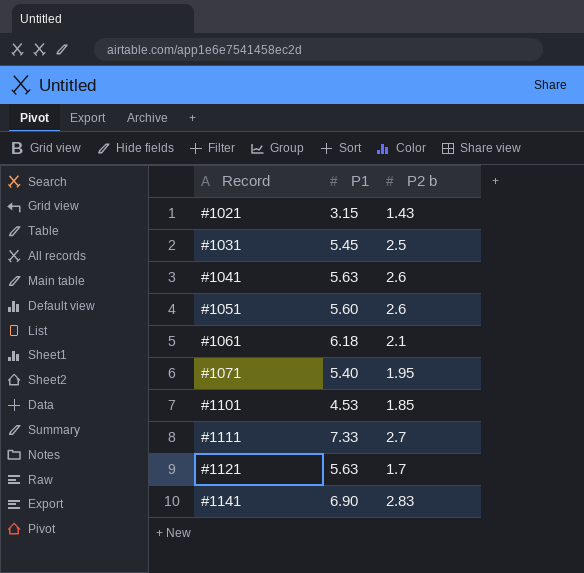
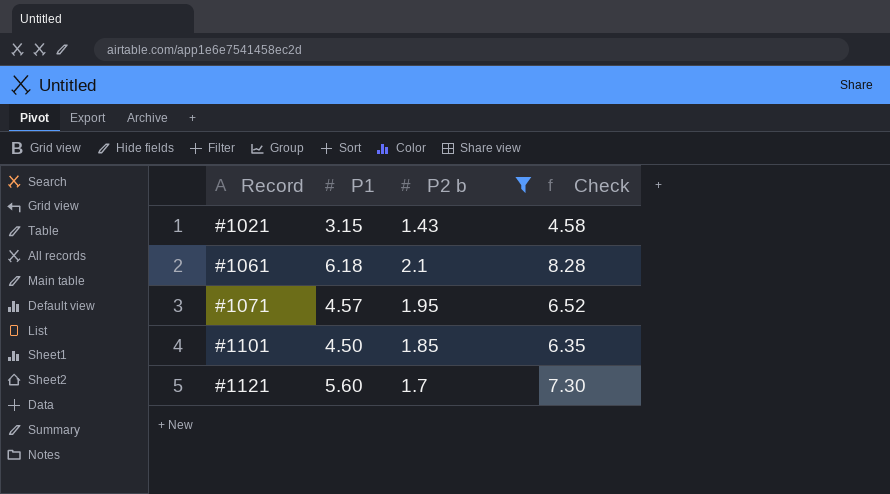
filter: none -> P2 b <= 2.1
column Check | formula: none -> [P1] + [P2 b]
#1071 | P1: 5.40 -> 4.57
#1101 | P1: 4.53 -> 4.50
#1121 | P1: 5.63 -> 5.60

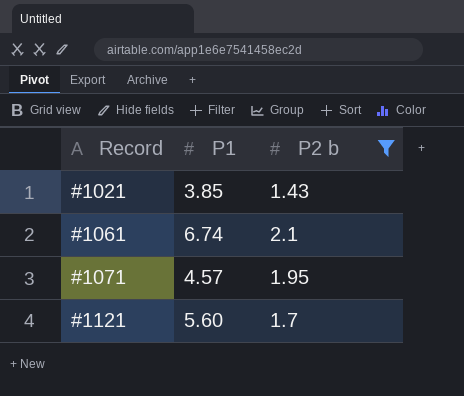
column Check | formula: [P1] + [P2 b] -> none
row #1101: 4.50 | 1.85 | 6.35 -> none
#1021 | P1: 3.15 -> 3.85
#1061 | P1: 6.18 -> 6.74

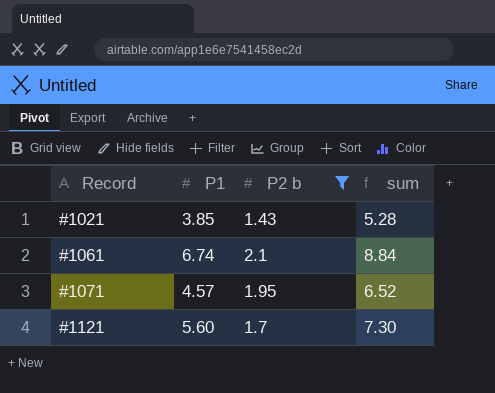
column sum | formula: none -> [P1] + [P2 b]

